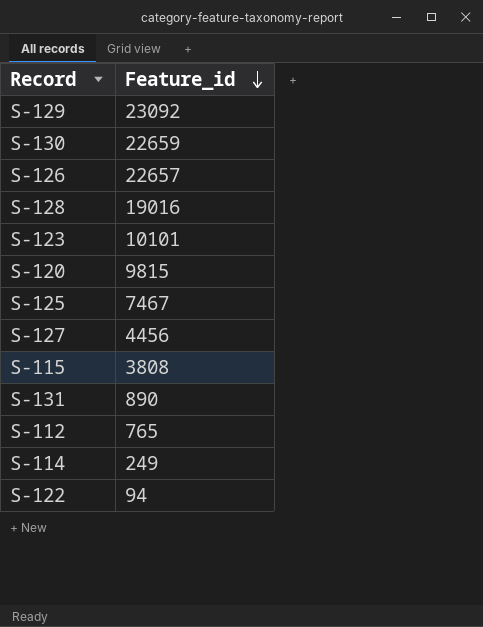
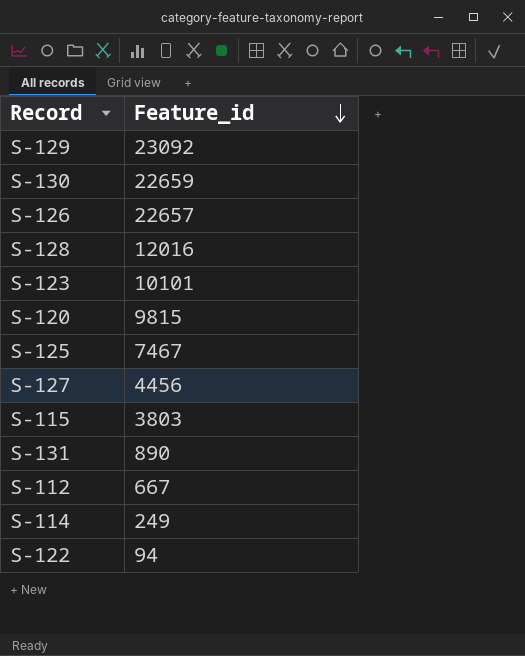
S-128 | Feature_id: 19016 -> 12016
S-115 | Feature_id: 3808 -> 3803
S-112 | Feature_id: 765 -> 667

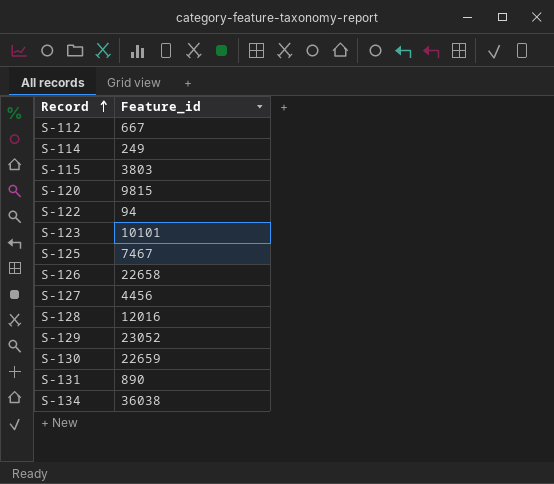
row order: Feature_id descending -> Record ascending
S-126 | Feature_id: 22657 -> 22658
S-129 | Feature_id: 23092 -> 23052
row S-134: none -> 36038

